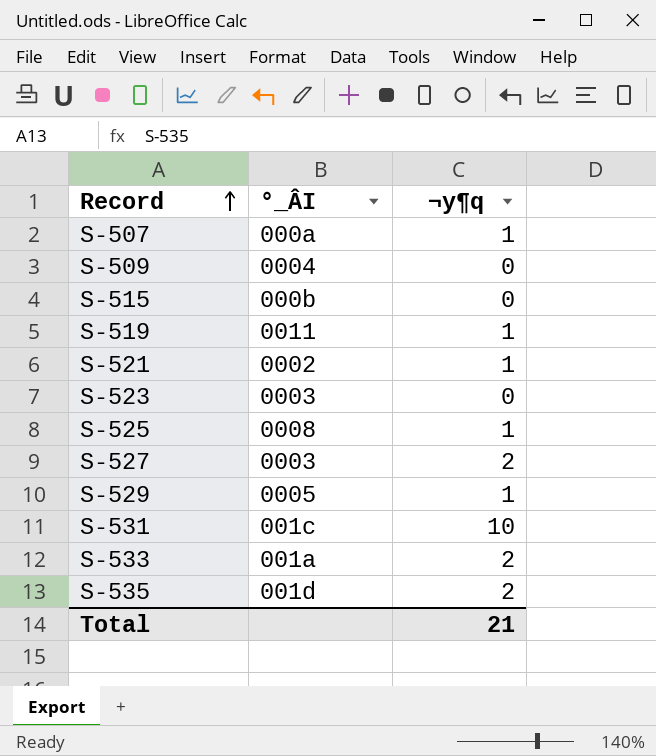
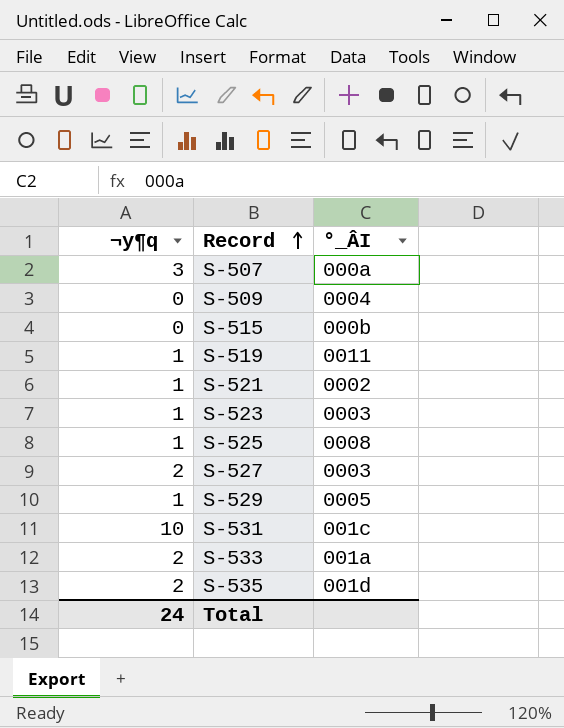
column ¬y¶q | position: 3 -> 1
S-507 | ¬y¶q: 1 -> 3
S-523 | ¬y¶q: 0 -> 1
Total | ¬y¶q: 21 -> 24

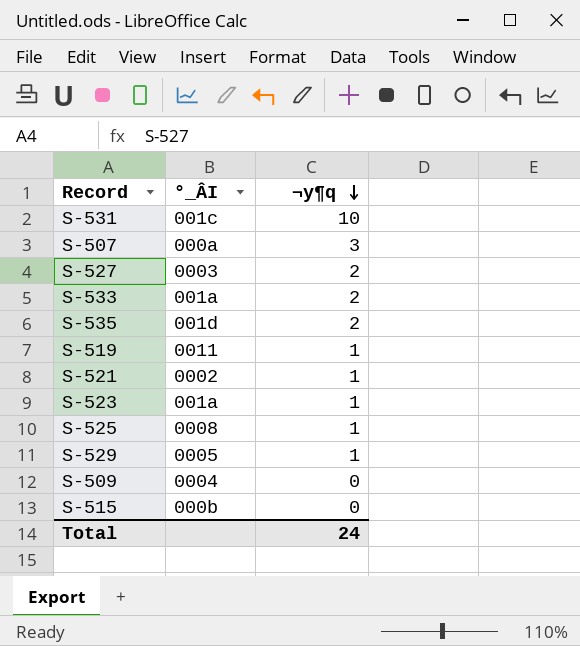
row order: Record ascending -> ¬y¶q descending
column ¬y¶q | position: 1 -> 3
S-523 | °_ÂI: 0003 -> 001a

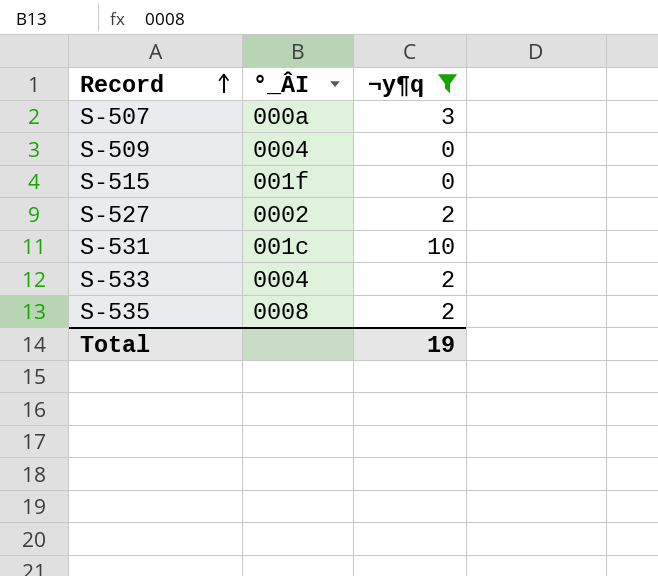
filter: none -> ¬y¶q != 1
row order: ¬y¶q descending -> Record ascending
S-515 | °_ÂI: 000b -> 001f
S-527 | °_ÂI: 0003 -> 0002
S-533 | °_ÂI: 001a -> 0004
S-535 | °_ÂI: 001d -> 0008
Total | ¬y¶q: 24 -> 19

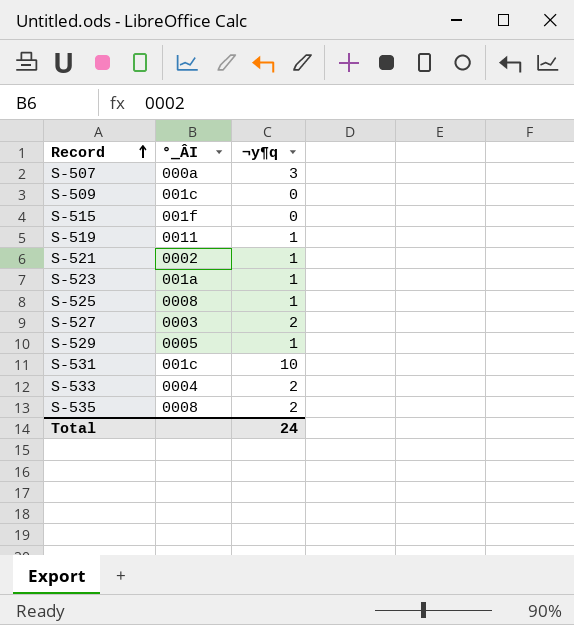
filter: ¬y¶q != 1 -> none
S-509 | °_ÂI: 0004 -> 001c
S-527 | °_ÂI: 0002 -> 0003
Total | ¬y¶q: 19 -> 24

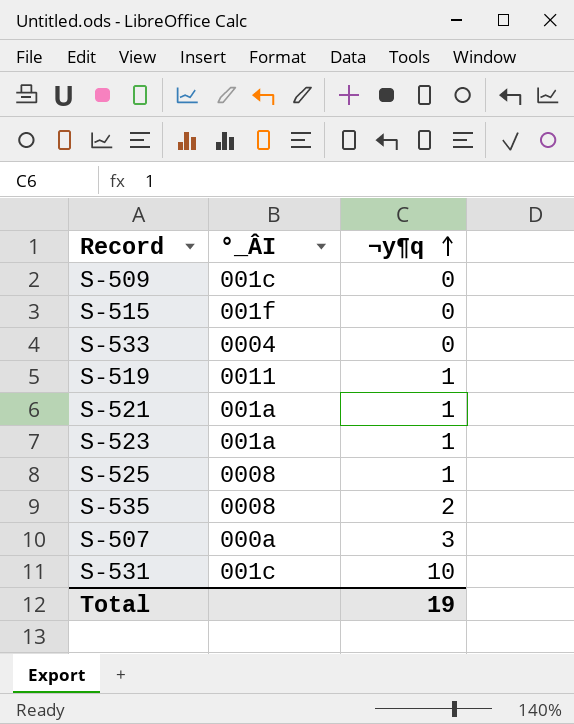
row order: Record ascending -> ¬y¶q ascending
row S-527: 0003 | 2 -> none
row S-529: 0005 | 1 -> none
S-533 | ¬y¶q: 2 -> 0
S-521 | °_ÂI: 0002 -> 001a
Total | ¬y¶q: 24 -> 19

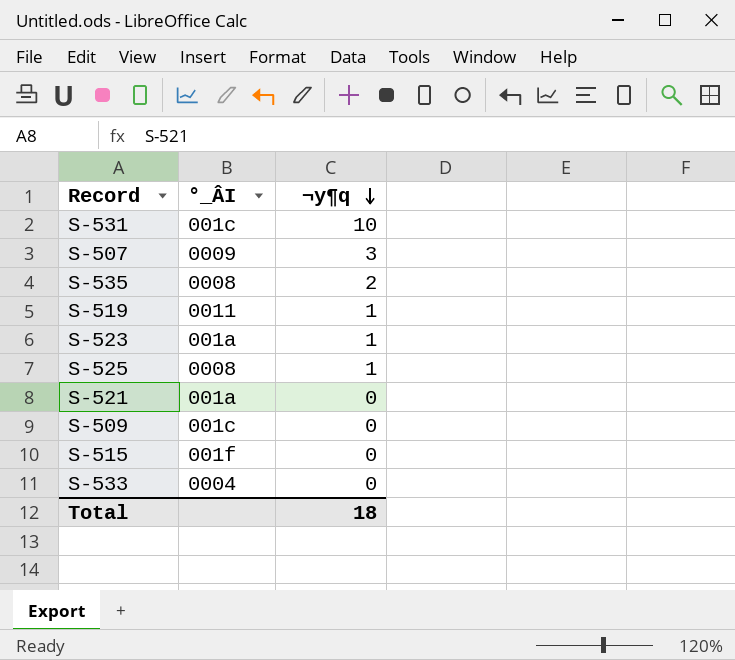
row order: ¬y¶q ascending -> ¬y¶q descending
S-507 | °_ÂI: 000a -> 0009
S-521 | ¬y¶q: 1 -> 0
Total | ¬y¶q: 19 -> 18

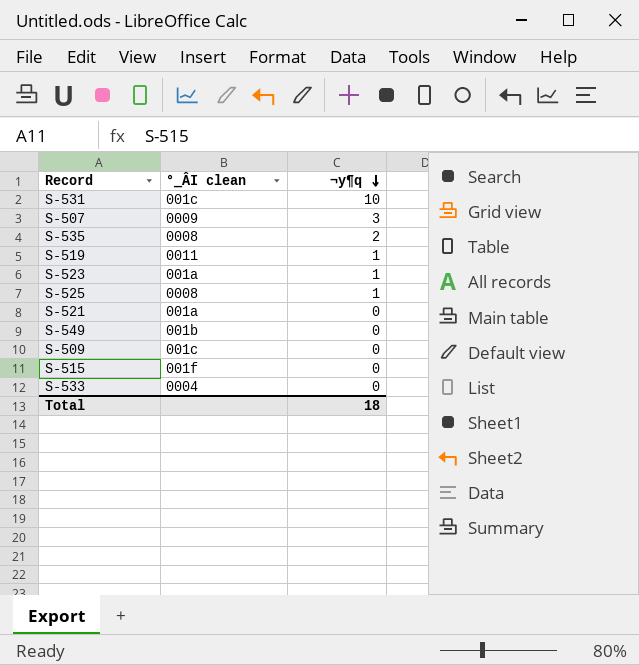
column name: °_ÂI -> °_ÂI clean
row S-549: none -> 001b | 0

